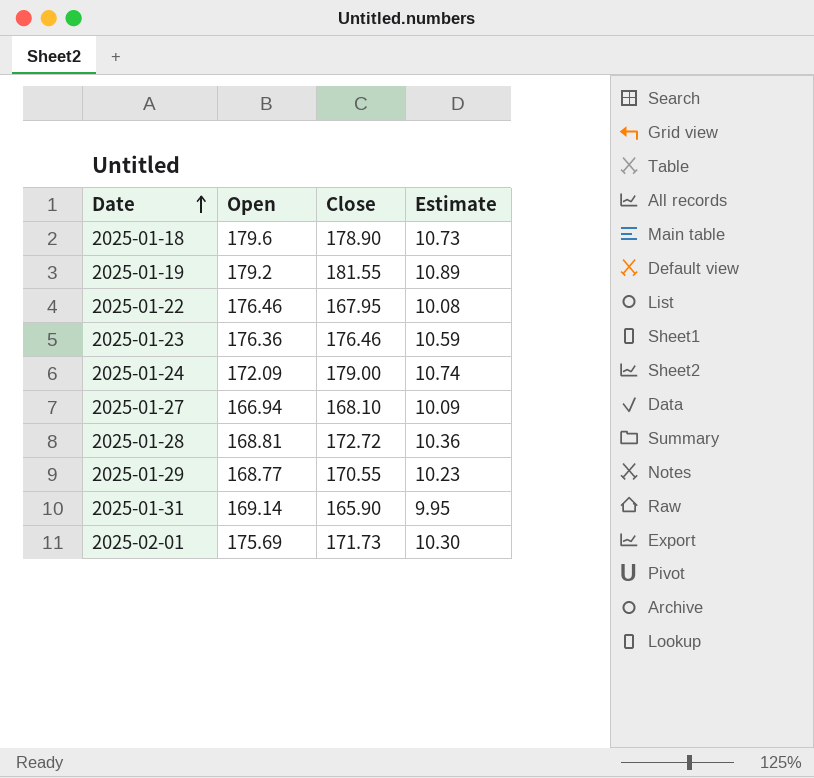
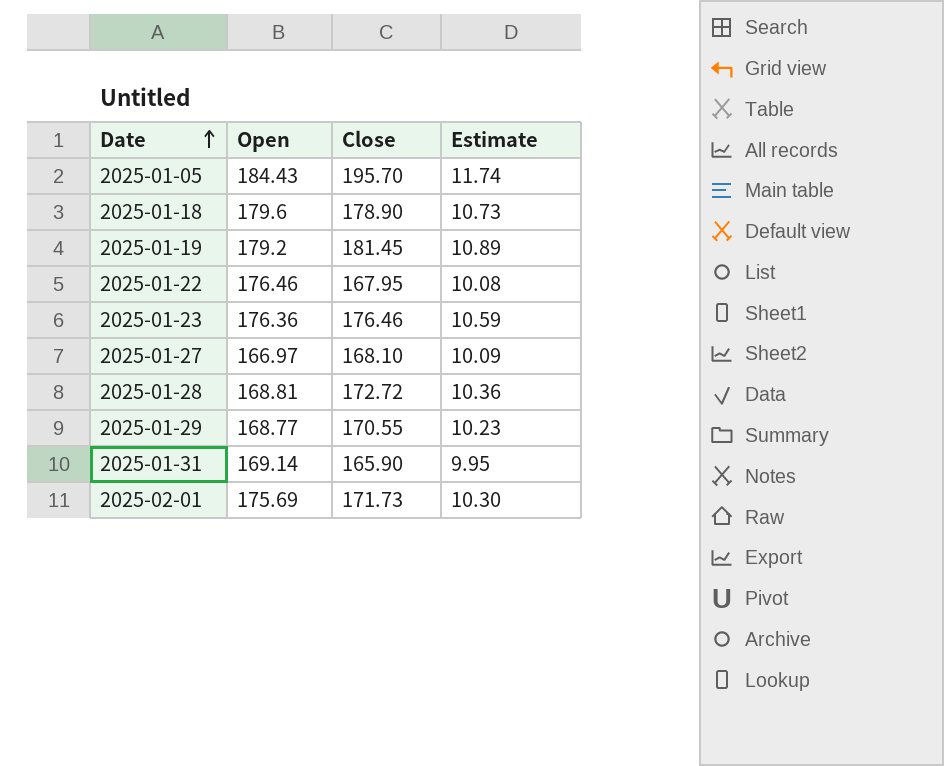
row 2025-01-24: 172.09 | 179.00 | 10.74 -> none
row 2025-01-05: none -> 184.43 | 195.70 | 11.74
2025-01-19 | Close: 181.55 -> 181.45
2025-01-27 | Open: 166.94 -> 166.97

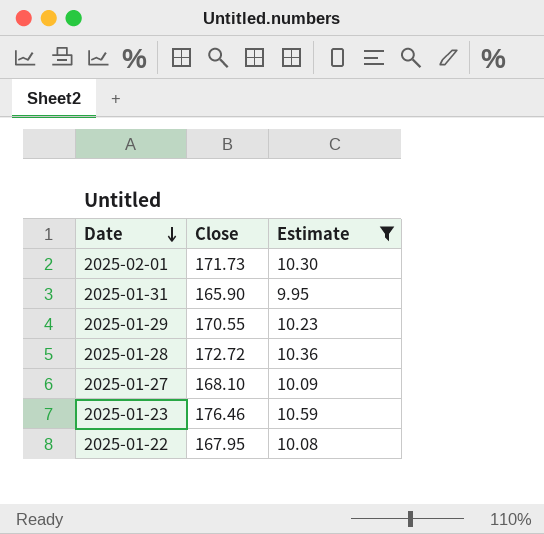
filter: none -> Estimate <= 10.59
row order: Date ascending -> Date descending
column Open | position: 2 -> none

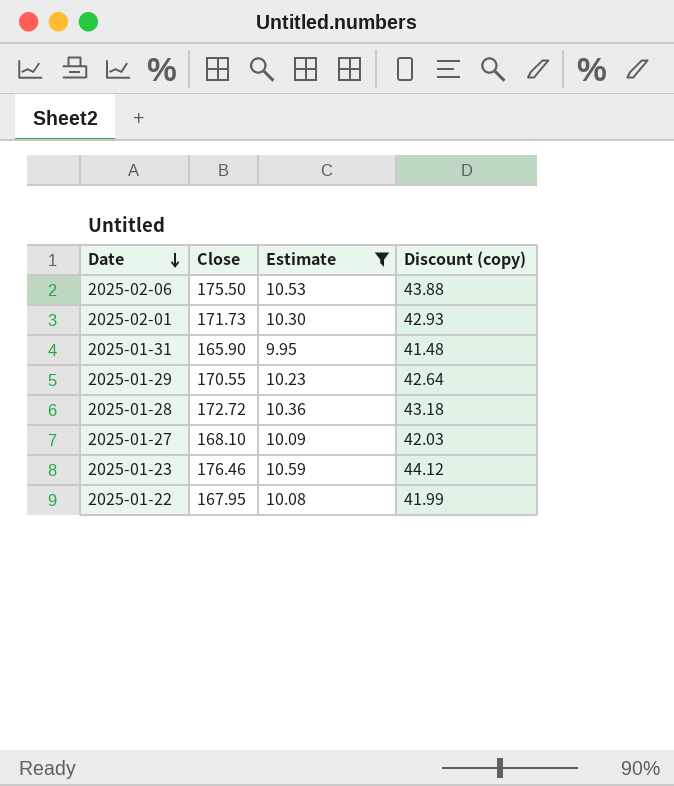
column Discount (copy) | formula: none -> [Close] * 0.25
row 2025-02-06: none -> 175.50 | 10.53 | 43.88

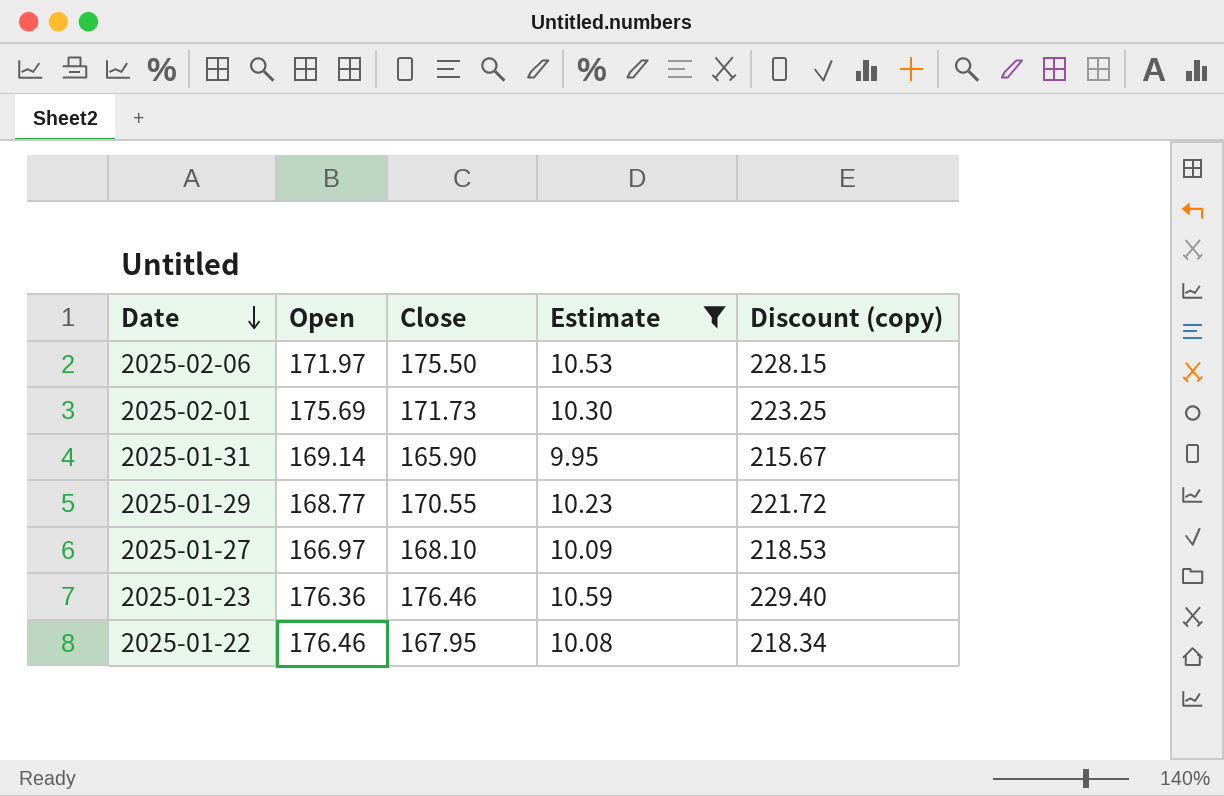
column Open | position: none -> 2
column Discount (copy) | formula: [Close] * 0.25 -> [Close] * 1.3
row 2025-01-28: 172.72 | 10.36 | 43.18 -> none

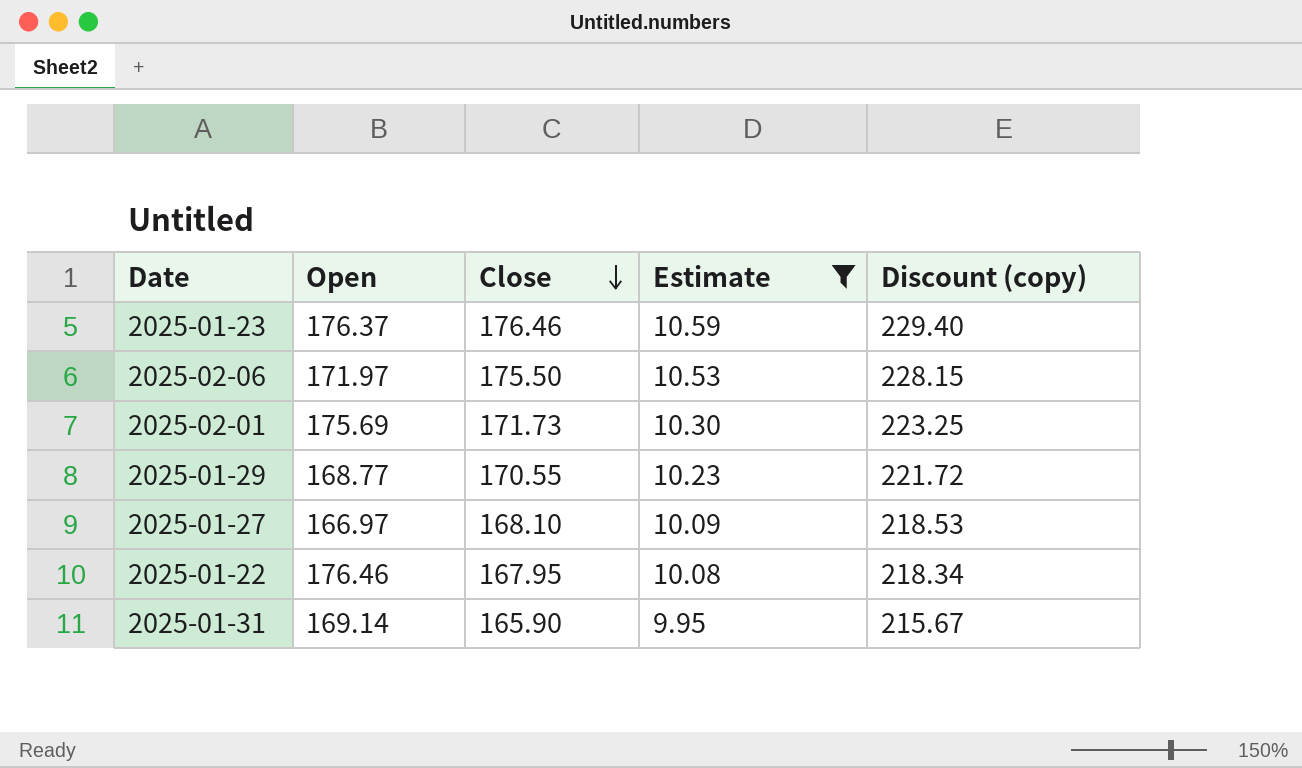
row order: Date descending -> Close descending
2025-01-23 | Open: 176.36 -> 176.37

